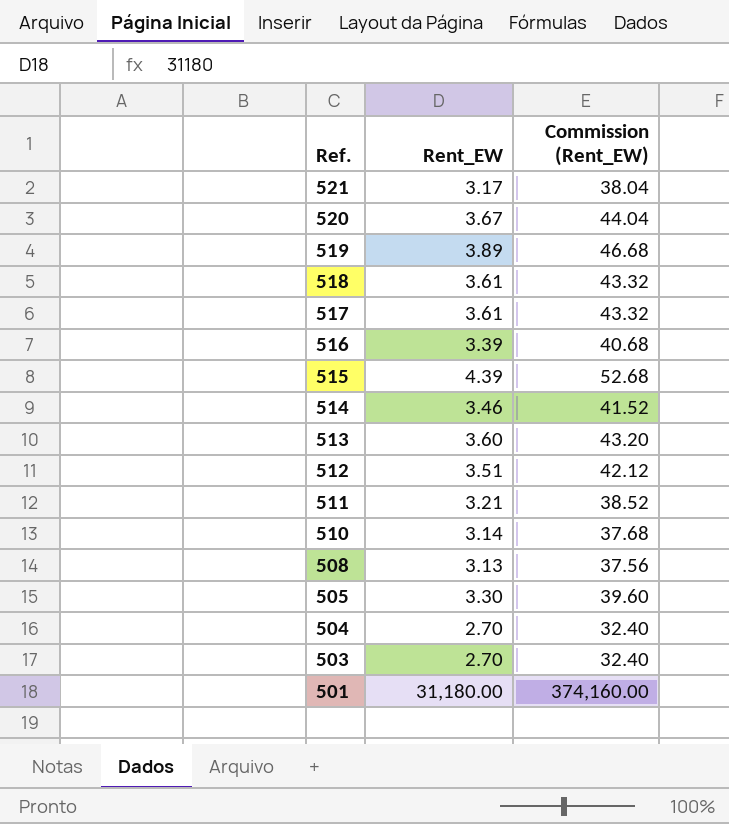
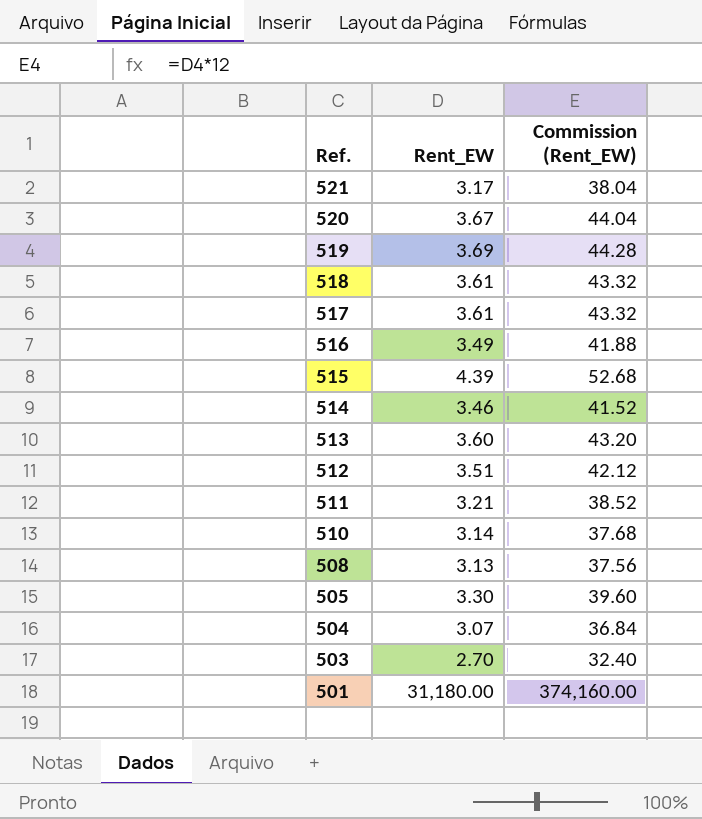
519 | Rent_EW: 3.89 -> 3.69
519 | Commission (Rent_EW): 46.68 -> 44.28
516 | Rent_EW: 3.39 -> 3.49
516 | Commission (Rent_EW): 40.68 -> 41.88
504 | Rent_EW: 2.70 -> 3.07
504 | Commission (Rent_EW): 32.40 -> 36.84

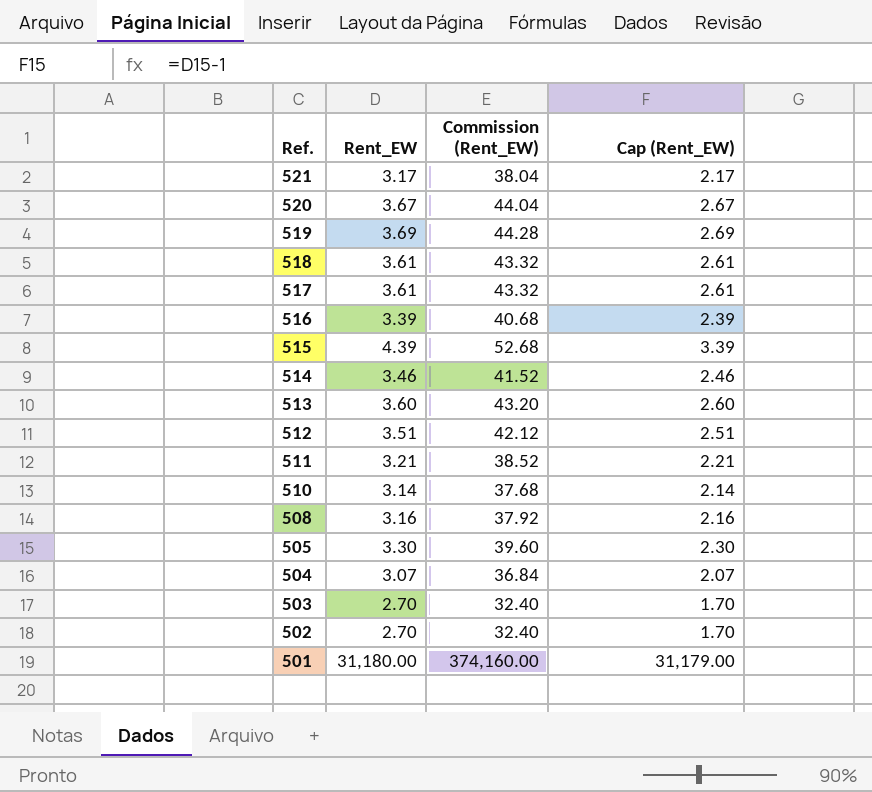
column Cap (Rent_EW) | formula: none -> [Rent_EW] - 1
516 | Rent_EW: 3.49 -> 3.39
516 | Commission (Rent_EW): 41.88 -> 40.68
508 | Rent_EW: 3.13 -> 3.16
508 | Commission (Rent_EW): 37.56 -> 37.92
row 502: none -> 2.70 | 32.40 | 1.70

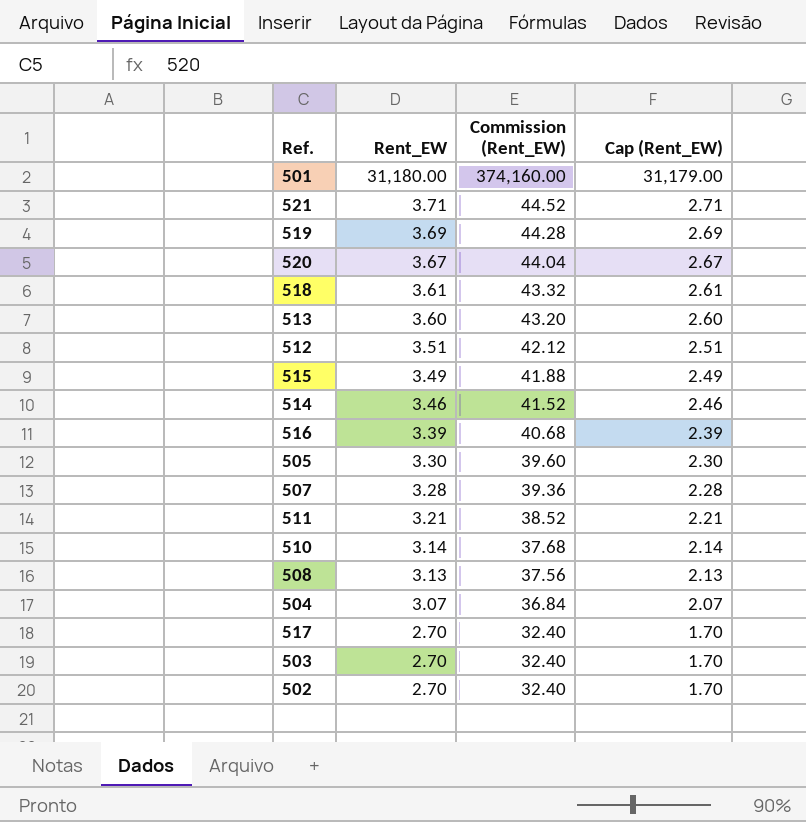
row order: Ref. descending -> Rent_EW descending
521 | Rent_EW: 3.17 -> 3.71
521 | Commission (Rent_EW): 38.04 -> 44.52
521 | Cap (Rent_EW): 2.17 -> 2.71
515 | Rent_EW: 4.39 -> 3.49
515 | Commission (Rent_EW): 52.68 -> 41.88
515 | Cap (Rent_EW): 3.39 -> 2.49
row 507: none -> 3.28 | 39.36 | 2.28
508 | Rent_EW: 3.16 -> 3.13
508 | Commission (Rent_EW): 37.92 -> 37.56
508 | Cap (Rent_EW): 2.16 -> 2.13
517 | Rent_EW: 3.61 -> 2.70
517 | Commission (Rent_EW): 43.32 -> 32.40
517 | Cap (Rent_EW): 2.61 -> 1.70

